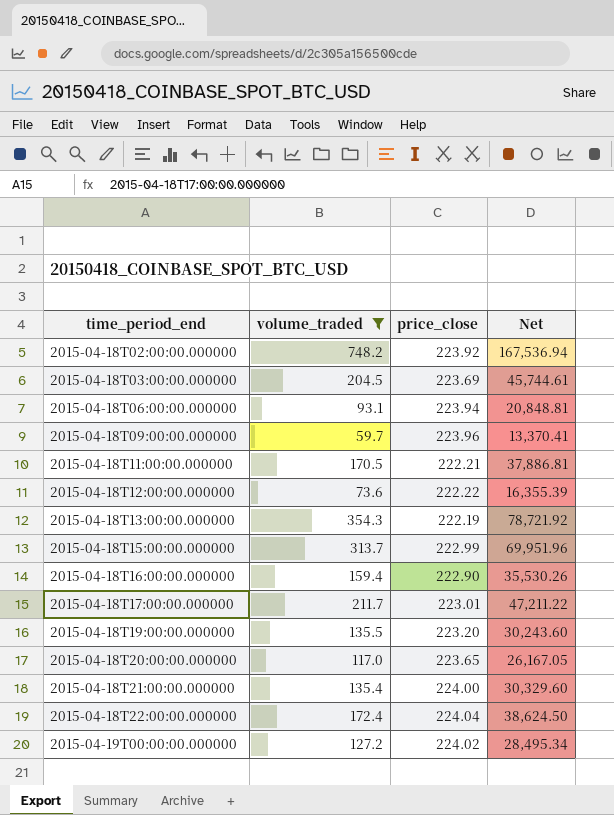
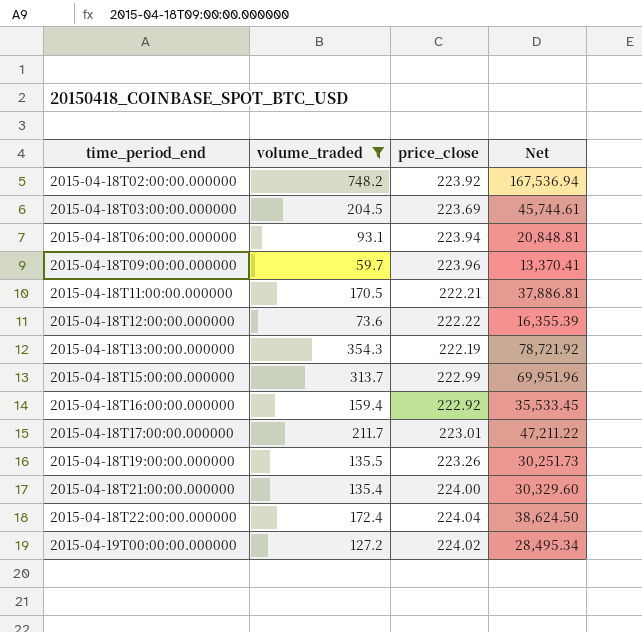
row 2015-04-18T20:00:00.000000: 117.0 | 223.65 | 26,167.05 -> none
2015-04-18T16:00:00.000000 | price_close: 222.90 -> 222.92
2015-04-18T16:00:00.000000 | Net: 35,530.26 -> 35,533.45
2015-04-18T19:00:00.000000 | price_close: 223.20 -> 223.26
2015-04-18T19:00:00.000000 | Net: 30,243.60 -> 30,251.73

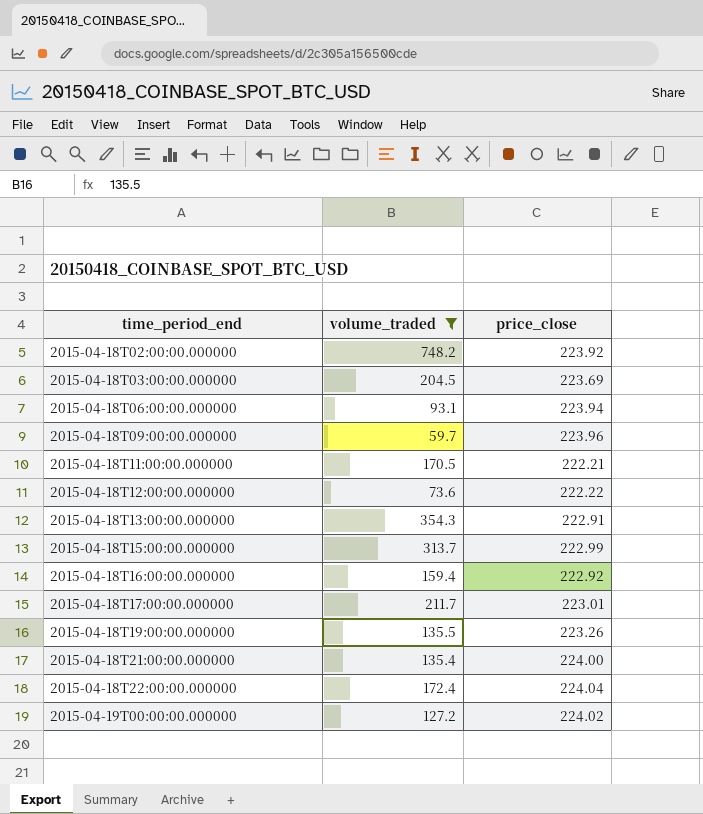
column Net | formula: [volume_traded] * [price_close] -> none
2015-04-18T13:00:00.000000 | price_close: 222.19 -> 222.91

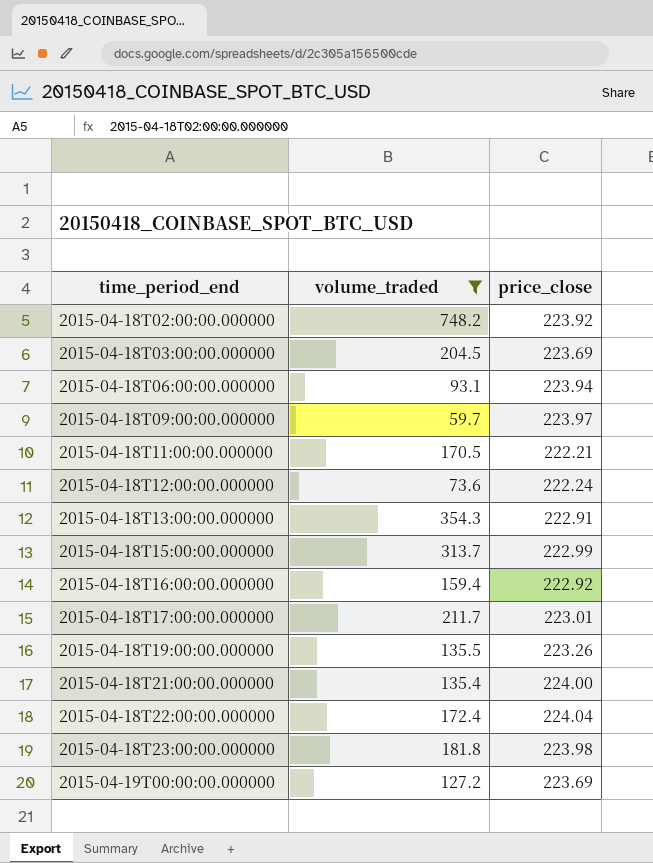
2015-04-18T09:00:00.000000 | price_close: 223.96 -> 223.97
2015-04-18T12:00:00.000000 | price_close: 222.22 -> 222.24
row 2015-04-18T23:00:00.000000: none -> 181.8 | 223.98
2015-04-19T00:00:00.000000 | price_close: 224.02 -> 223.69

